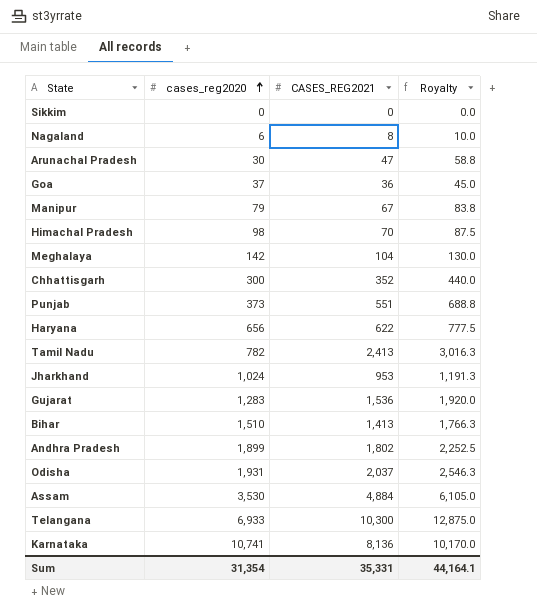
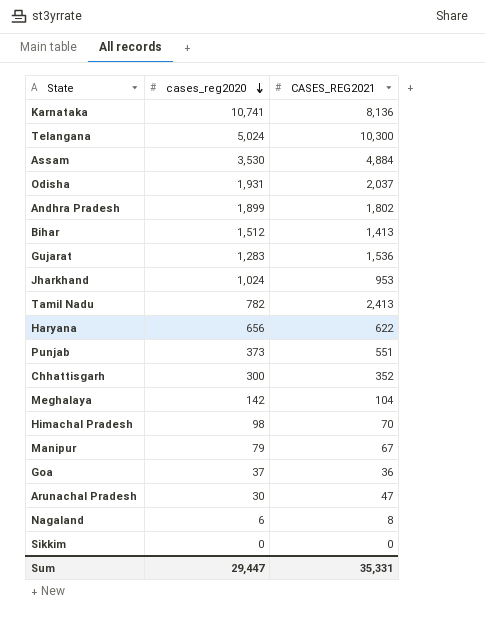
row order: cases_reg2020 ascending -> cases_reg2020 descending
column Royalty | formula: [CASES_REG2021] * 1.25 -> none
Telangana | cases_reg2020: 6,933 -> 5,024
Bihar | cases_reg2020: 1,510 -> 1,512
Sum | cases_reg2020: 31,354 -> 29,447

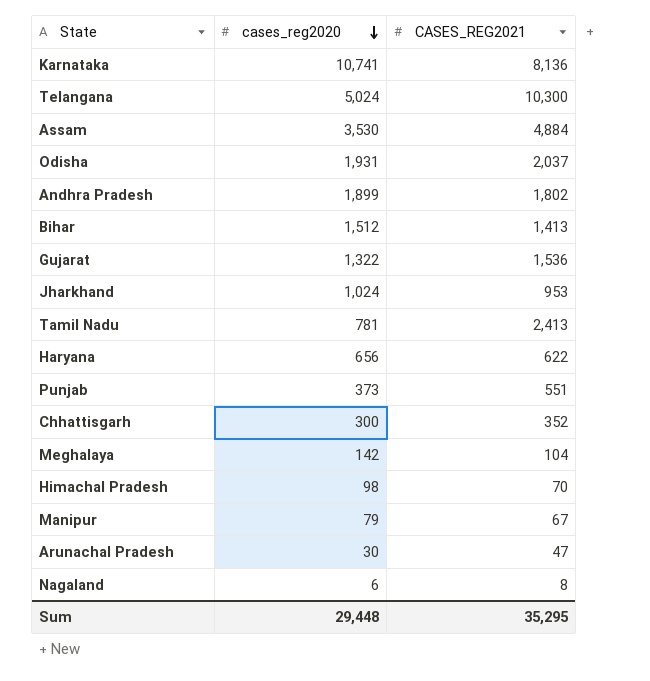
row Goa: 37 | 36 -> none
row Sikkim: 0 | 0 -> none
Gujarat | cases_reg2020: 1,283 -> 1,322
Tamil Nadu | cases_reg2020: 782 -> 781
Sum | cases_reg2020: 29,447 -> 29,448
Sum | CASES_REG2021: 35,331 -> 35,295

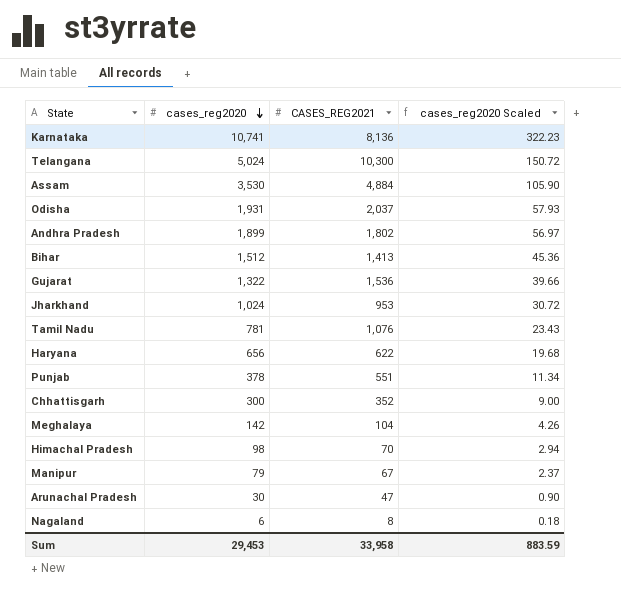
column cases_reg2020 Scaled | formula: none -> [cases_reg2020] * 0.03
Tamil Nadu | CASES_REG2021: 2,413 -> 1,076
Punjab | cases_reg2020: 373 -> 378
Sum | cases_reg2020: 29,448 -> 29,453
Sum | CASES_REG2021: 35,295 -> 33,958

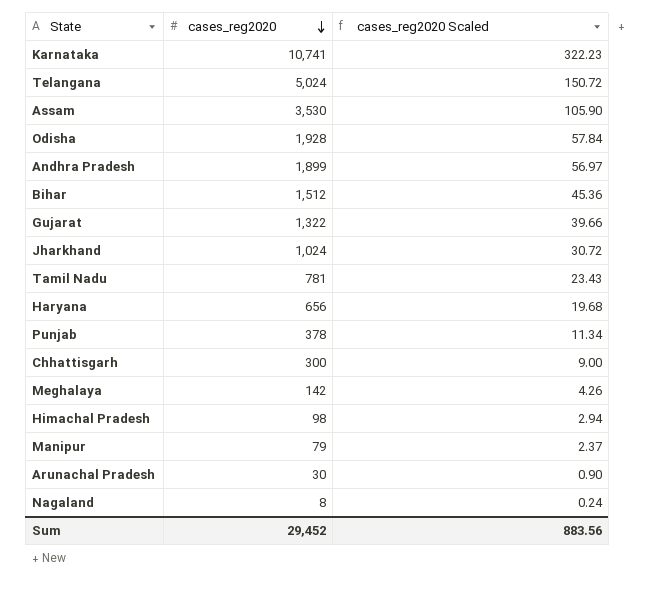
column CASES_REG2021 | position: 3 -> none
Odisha | cases_reg2020: 1,931 -> 1,928
Odisha | cases_reg2020 Scaled: 57.93 -> 57.84
Nagaland | cases_reg2020: 6 -> 8
Nagaland | cases_reg2020 Scaled: 0.18 -> 0.24
Sum | cases_reg2020: 29,453 -> 29,452
Sum | cases_reg2020 Scaled: 883.59 -> 883.56

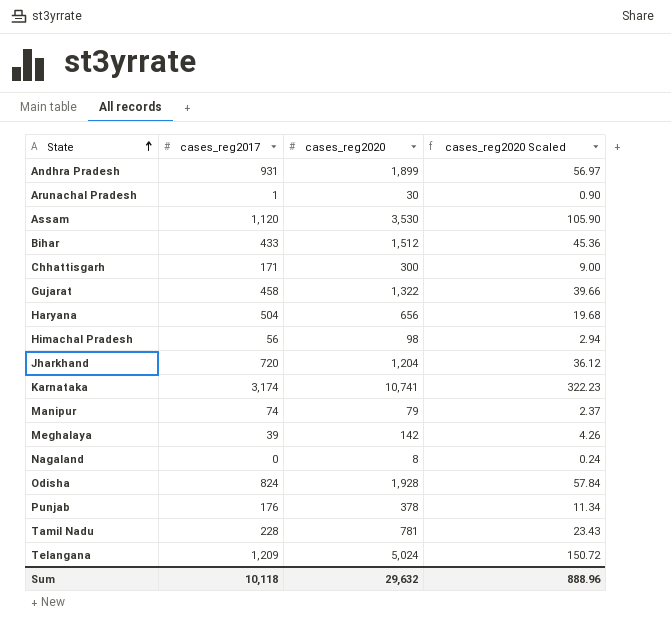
row order: cases_reg2020 descending -> State ascending
column cases_reg2017 | position: none -> 2
Jharkhand | cases_reg2020: 1,024 -> 1,204
Jharkhand | cases_reg2020 Scaled: 30.72 -> 36.12
Sum | cases_reg2020: 29,452 -> 29,632
Sum | cases_reg2020 Scaled: 883.56 -> 888.96

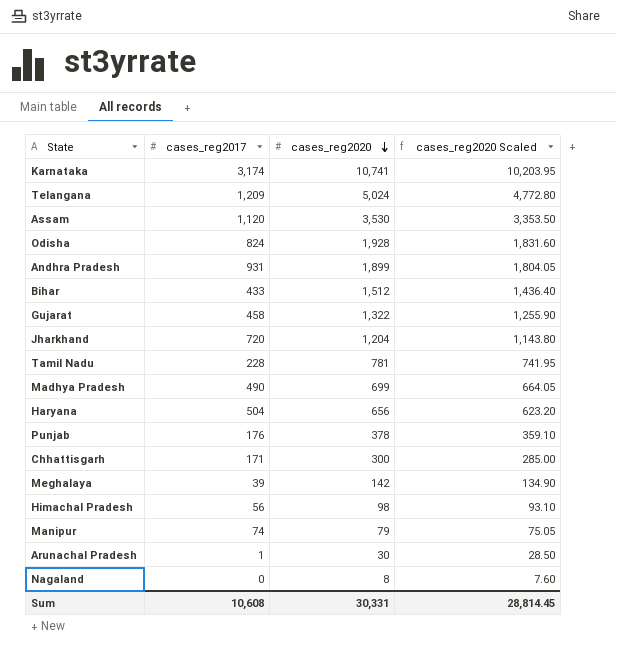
row order: State ascending -> cases_reg2020 descending
column cases_reg2020 Scaled | formula: [cases_reg2020] * 0.03 -> [cases_reg2020] * 0.95
row Madhya Pradesh: none -> 490 | 699 | 664.05
Sum | cases_reg2017: 10,118 -> 10,608
Sum | cases_reg2020: 29,632 -> 30,331
Sum | cases_reg2020 Scaled: 888.96 -> 28,814.45

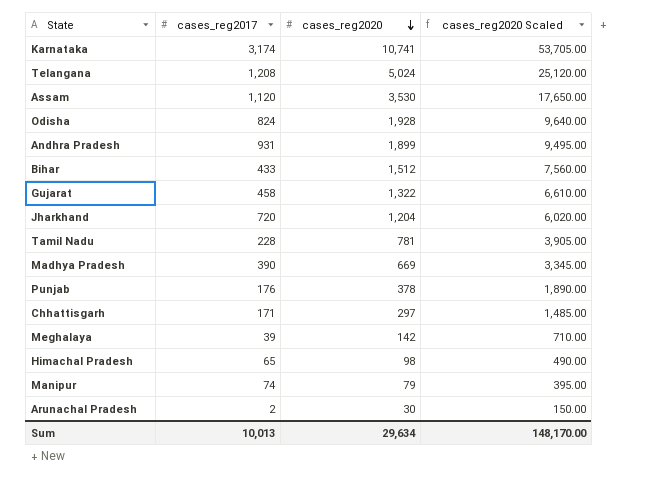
column cases_reg2020 Scaled | formula: [cases_reg2020] * 0.95 -> [cases_reg2020] * 5
row Haryana: 504 | 656 | 623.20 -> none
row Nagaland: 0 | 8 | 7.60 -> none
Telangana | cases_reg2017: 1,209 -> 1,208
Madhya Pradesh | cases_reg2017: 490 -> 390
Madhya Pradesh | cases_reg2020: 699 -> 669
Chhattisgarh | cases_reg2020: 300 -> 297
Himachal Pradesh | cases_reg2017: 56 -> 65
Arunachal Pradesh | cases_reg2017: 1 -> 2
Sum | cases_reg2017: 10,608 -> 10,013
Sum | cases_reg2020: 30,331 -> 29,634
Sum | cases_reg2020 Scaled: 28,814.45 -> 148,170.00

